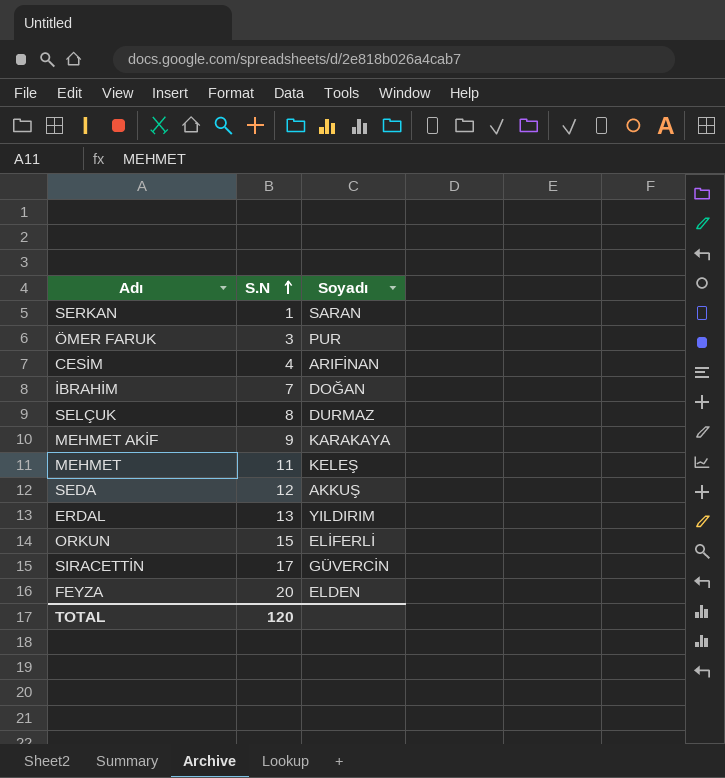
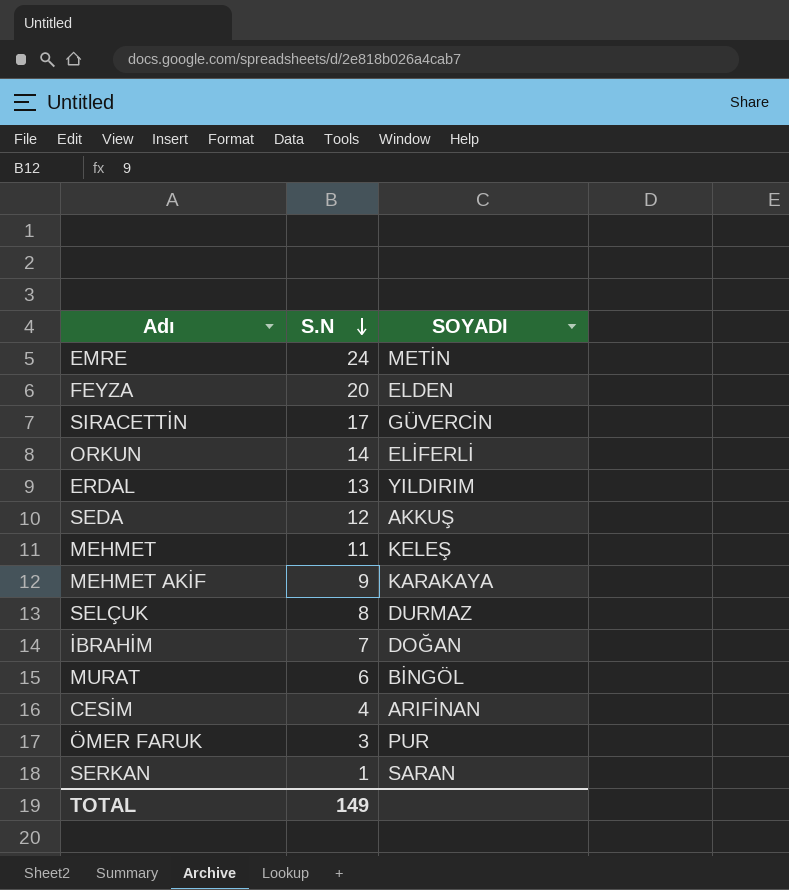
row order: S.N ascending -> S.N descending
column name: Soyadı -> SOYADI
row EMRE: none -> 24 | METİN
ORKUN | S.N: 15 -> 14
row MURAT: none -> 6 | BİNGÖL
TOTAL | S.N: 120 -> 149

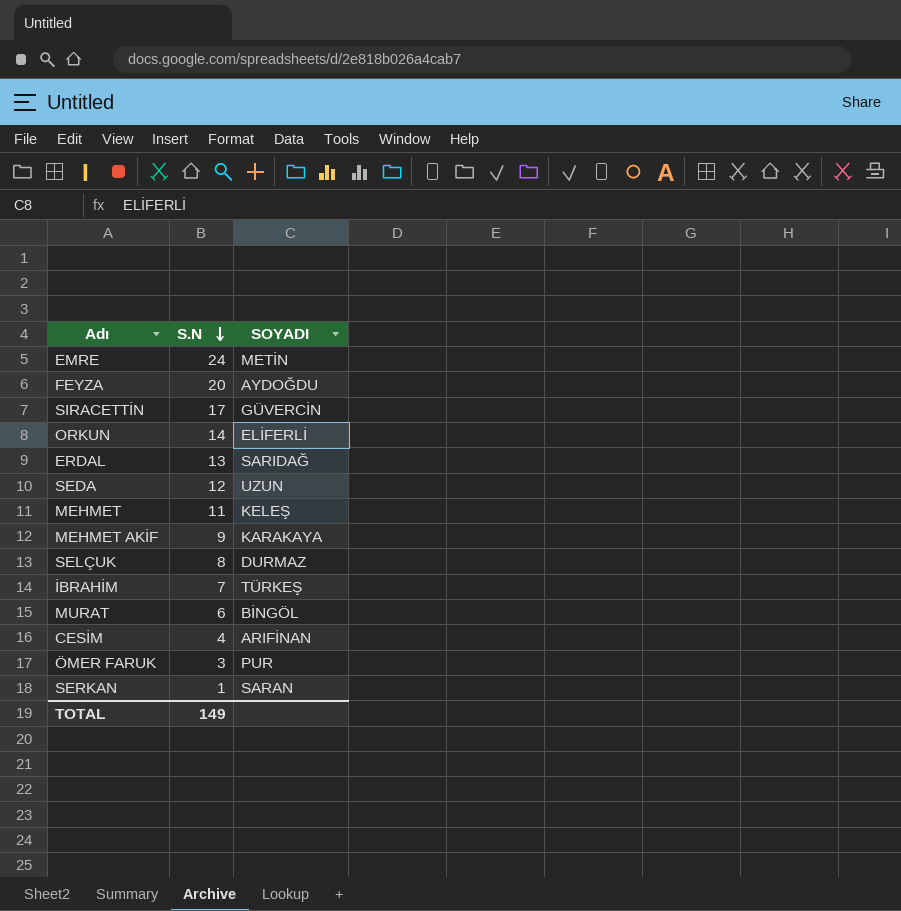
FEYZA | SOYADI: ELDEN -> AYDOĞDU
ERDAL | SOYADI: YILDIRIM -> SARIDAĞ
SEDA | SOYADI: AKKUŞ -> UZUN
İBRAHİM | SOYADI: DOĞAN -> TÜRKEŞ

